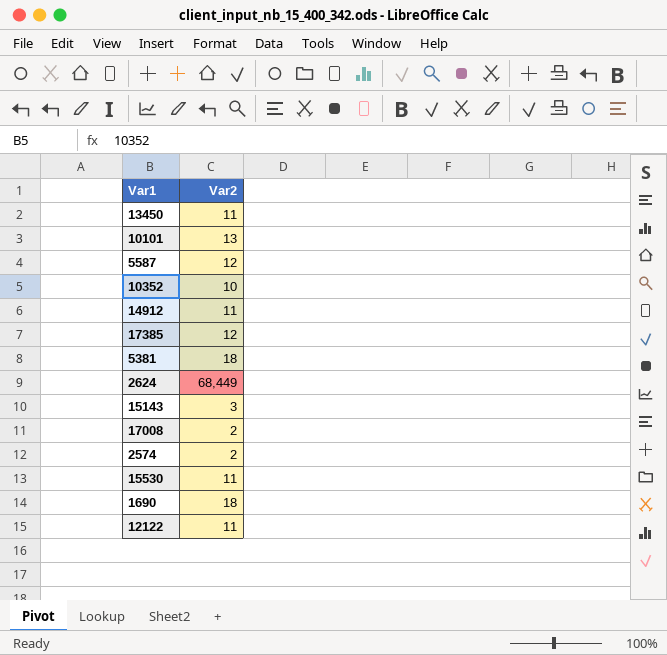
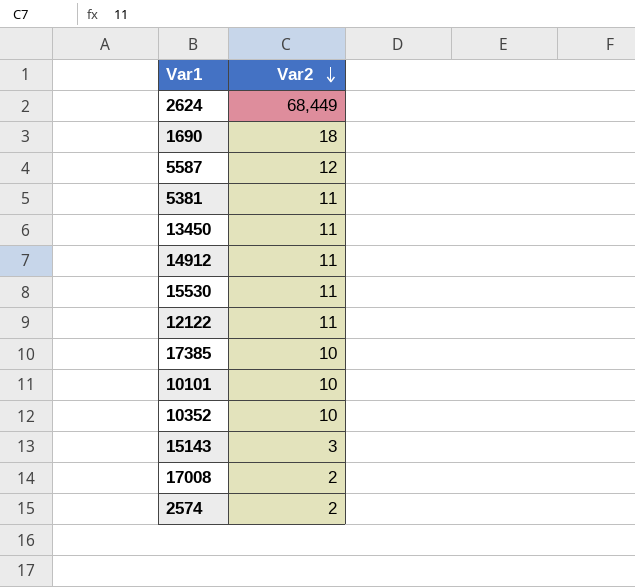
row order: none -> Var2 descending
5381 | Var2: 18 -> 11
17385 | Var2: 12 -> 10
10101 | Var2: 13 -> 10

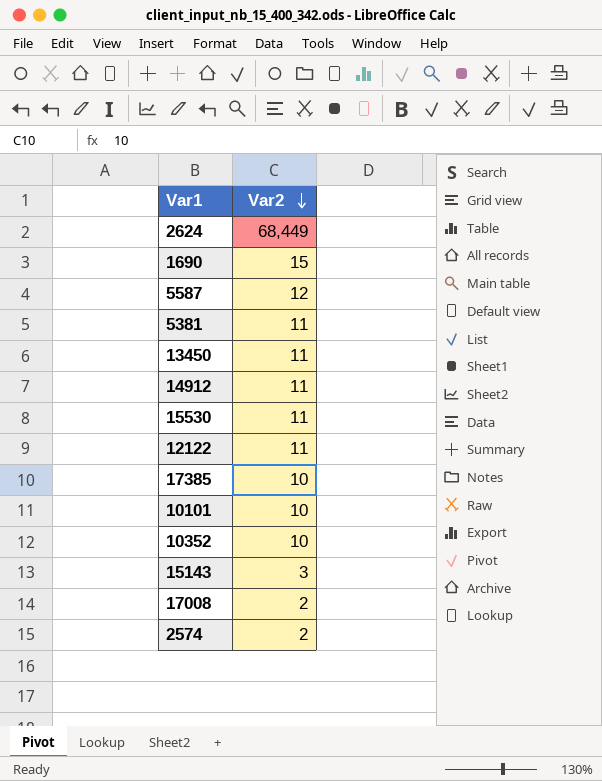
1690 | Var2: 18 -> 15

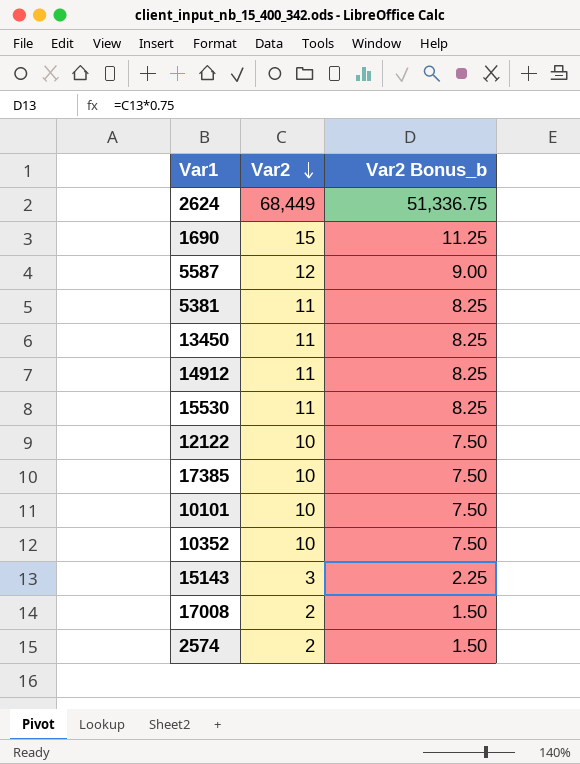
column Var2 Bonus_b | formula: none -> [Var2] * 0.75
12122 | Var2: 11 -> 10

